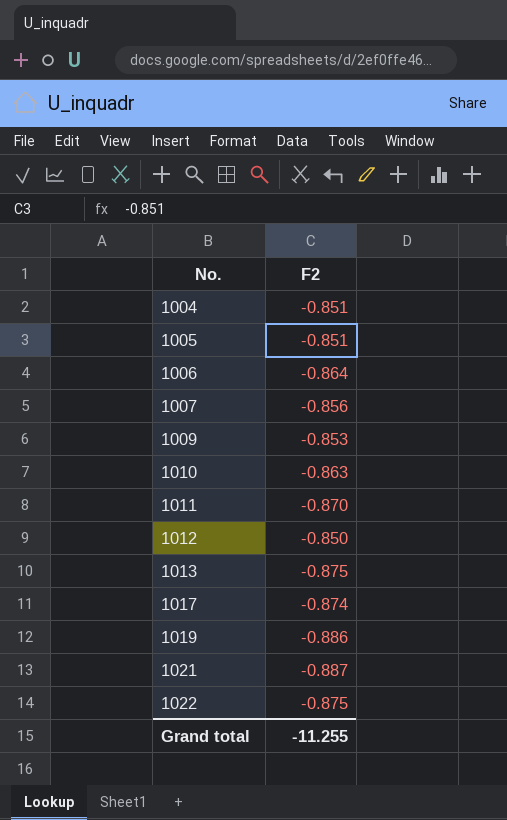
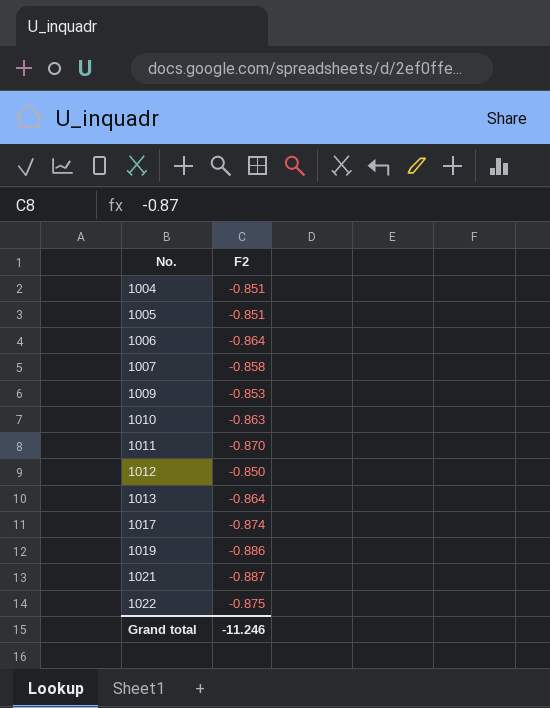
1007 | F2: -0.856 -> -0.858
1013 | F2: -0.875 -> -0.864
Grand total | F2: -11.255 -> -11.246

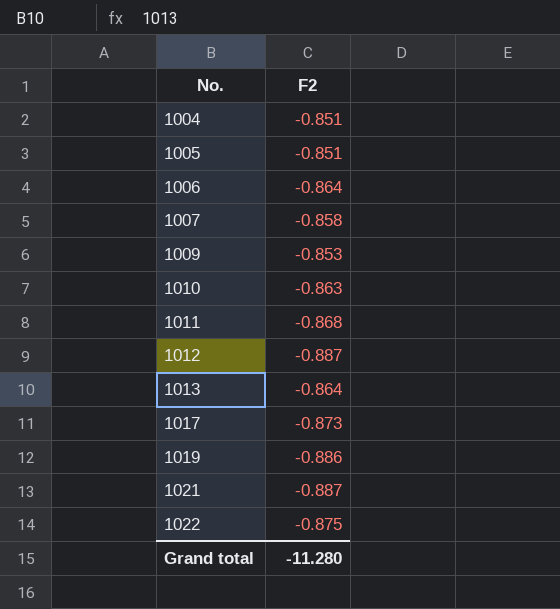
1011 | F2: -0.870 -> -0.868
1012 | F2: -0.850 -> -0.887
1017 | F2: -0.874 -> -0.873
Grand total | F2: -11.246 -> -11.280

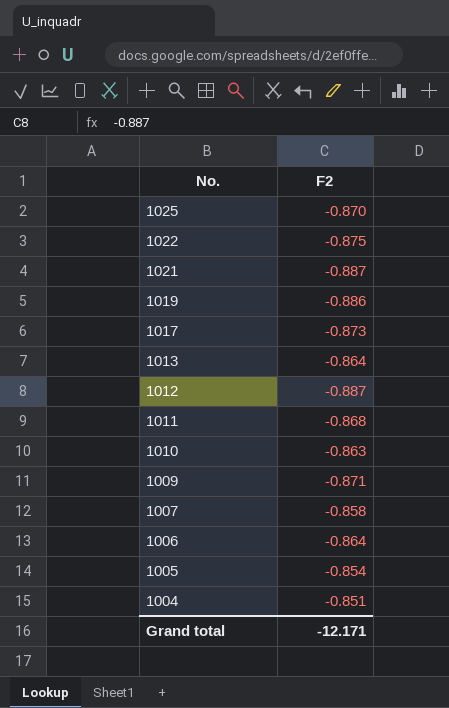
row order: No. ascending -> No. descending
row 1025: none -> -0.870
1009 | F2: -0.853 -> -0.871
1005 | F2: -0.851 -> -0.854
Grand total | F2: -11.280 -> -12.171

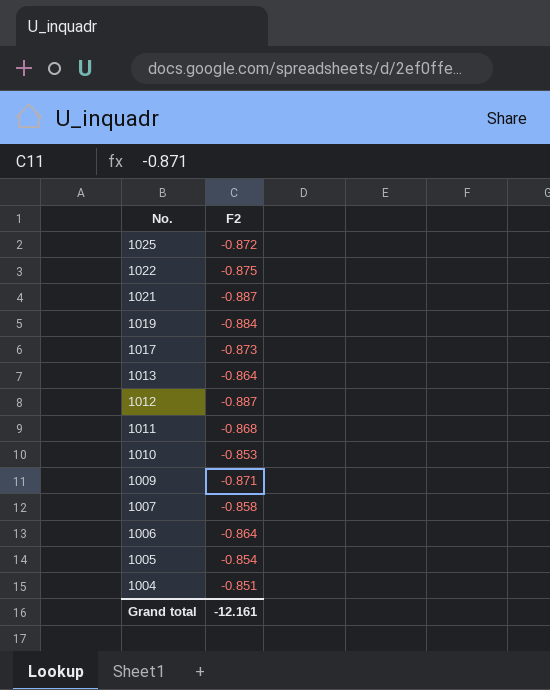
1025 | F2: -0.870 -> -0.872
1019 | F2: -0.886 -> -0.884
1010 | F2: -0.863 -> -0.853
Grand total | F2: -12.171 -> -12.161

